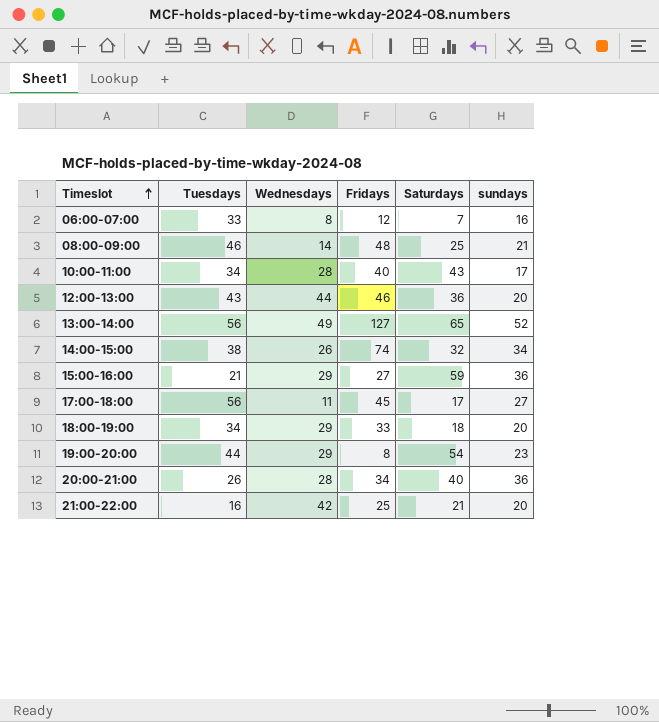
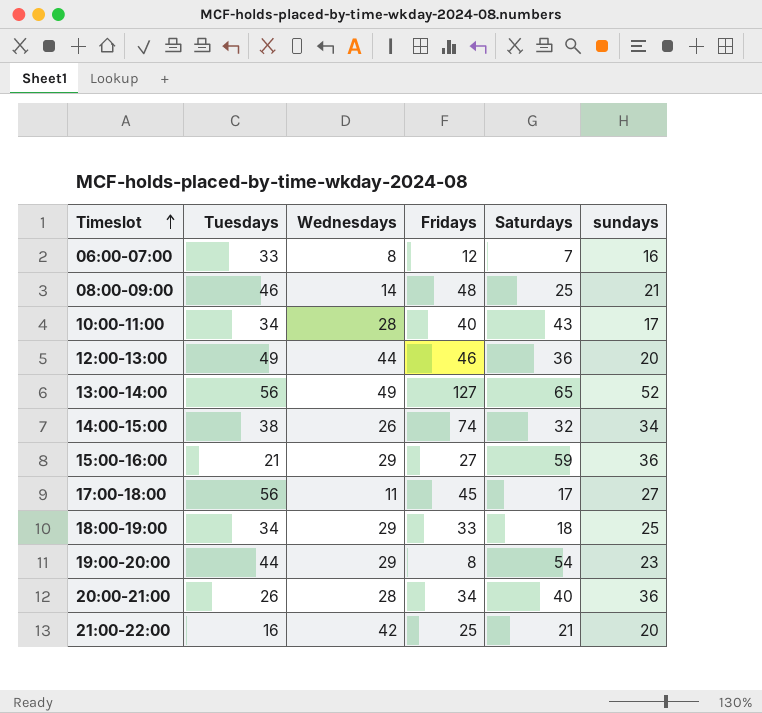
12:00-13:00 | Tuesdays: 43 -> 49
18:00-19:00 | sundays: 20 -> 25

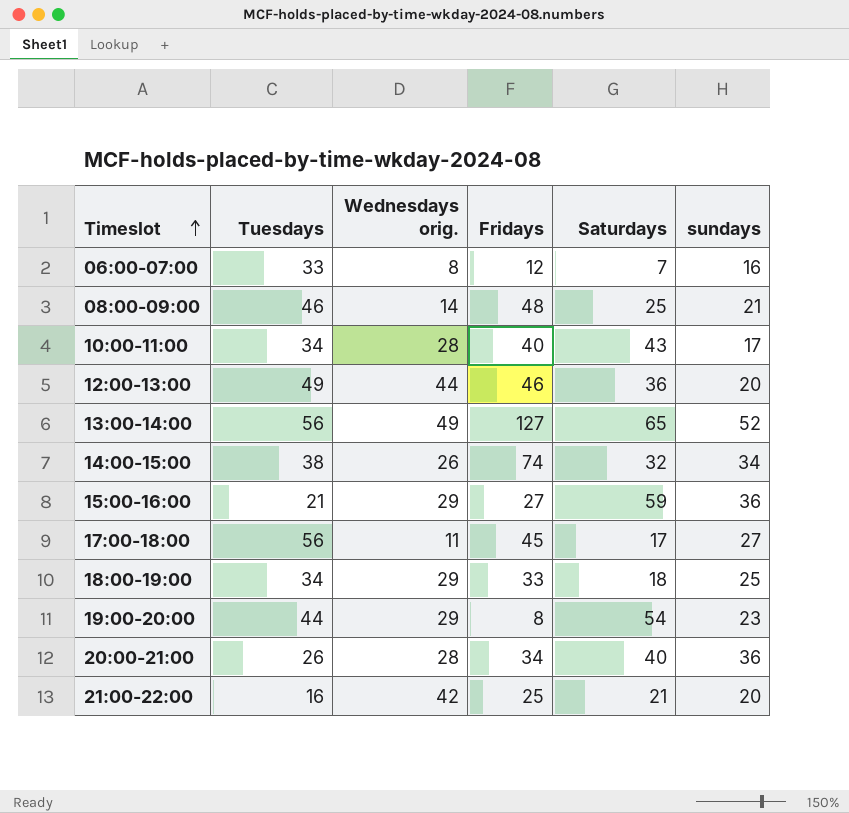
column name: Wednesdays -> Wednesdays orig.

